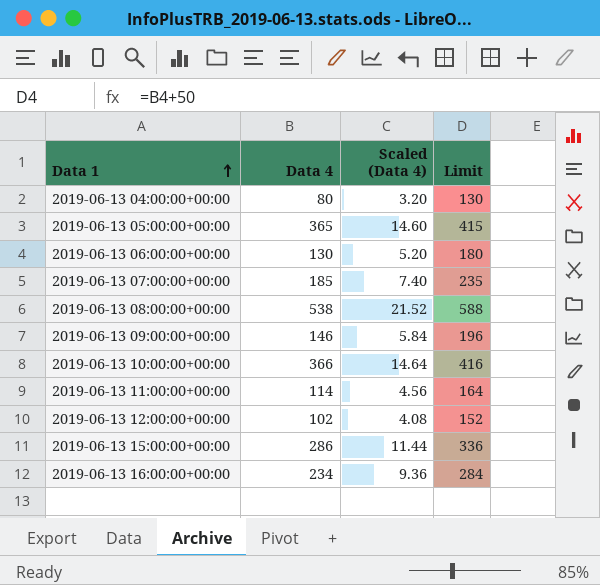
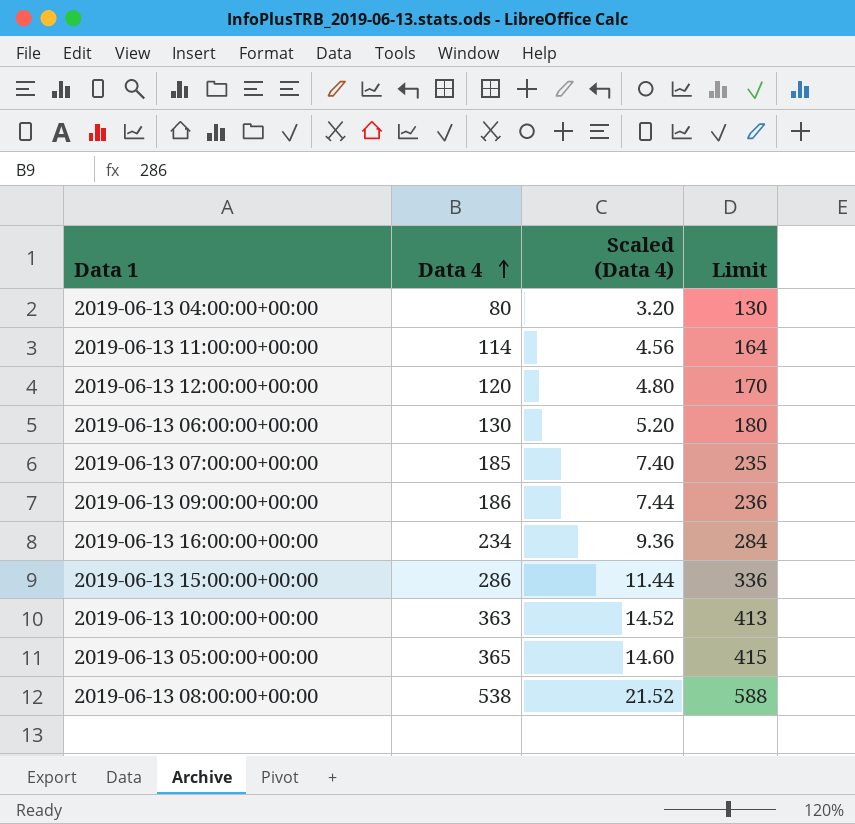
row order: Data 1 ascending -> Data 4 ascending
2019-06-13 12:00:00+00:00 | Data 4: 102 -> 120
2019-06-13 12:00:00+00:00 | Scaled (Data 4): 4.08 -> 4.80
2019-06-13 12:00:00+00:00 | Limit: 152 -> 170
2019-06-13 09:00:00+00:00 | Data 4: 146 -> 186
2019-06-13 09:00:00+00:00 | Scaled (Data 4): 5.84 -> 7.44
2019-06-13 09:00:00+00:00 | Limit: 196 -> 236
2019-06-13 10:00:00+00:00 | Data 4: 366 -> 363
2019-06-13 10:00:00+00:00 | Scaled (Data 4): 14.64 -> 14.52
2019-06-13 10:00:00+00:00 | Limit: 416 -> 413

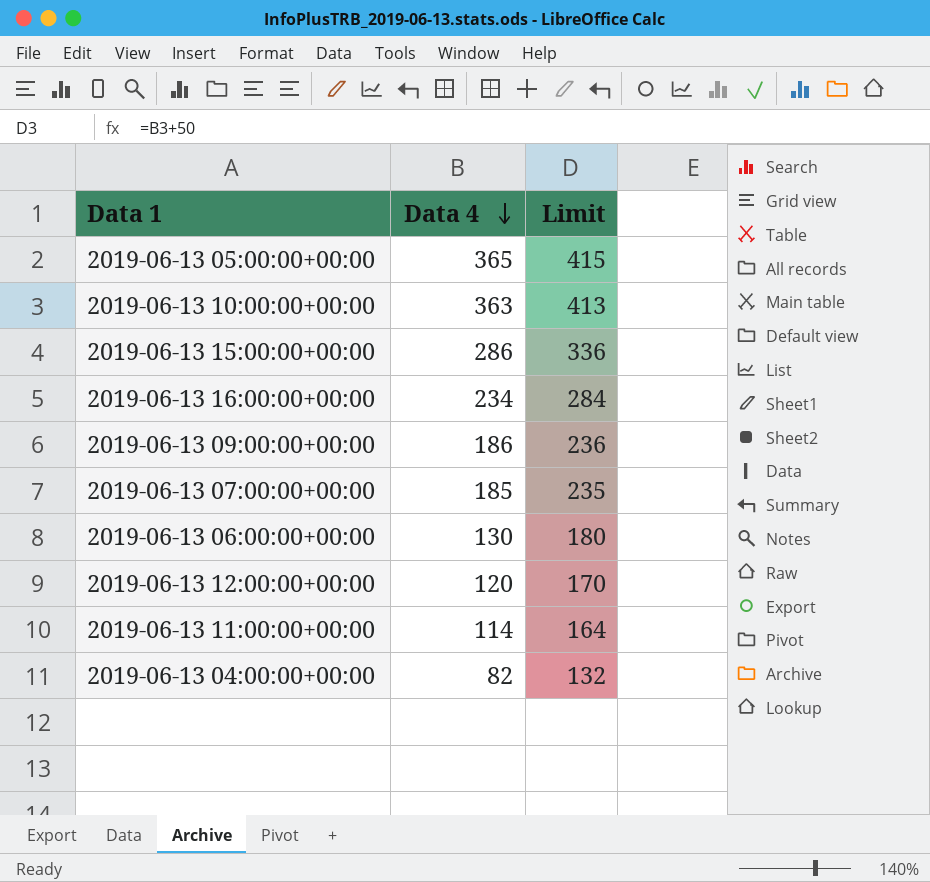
row order: Data 4 ascending -> Data 4 descending
column Scaled (Data 4) | formula: [Data 4] * 0.04 -> none
row 2019-06-13 08:00:00+00:00: 538 | 21.52 | 588 -> none
2019-06-13 04:00:00+00:00 | Data 4: 80 -> 82
2019-06-13 04:00:00+00:00 | Limit: 130 -> 132

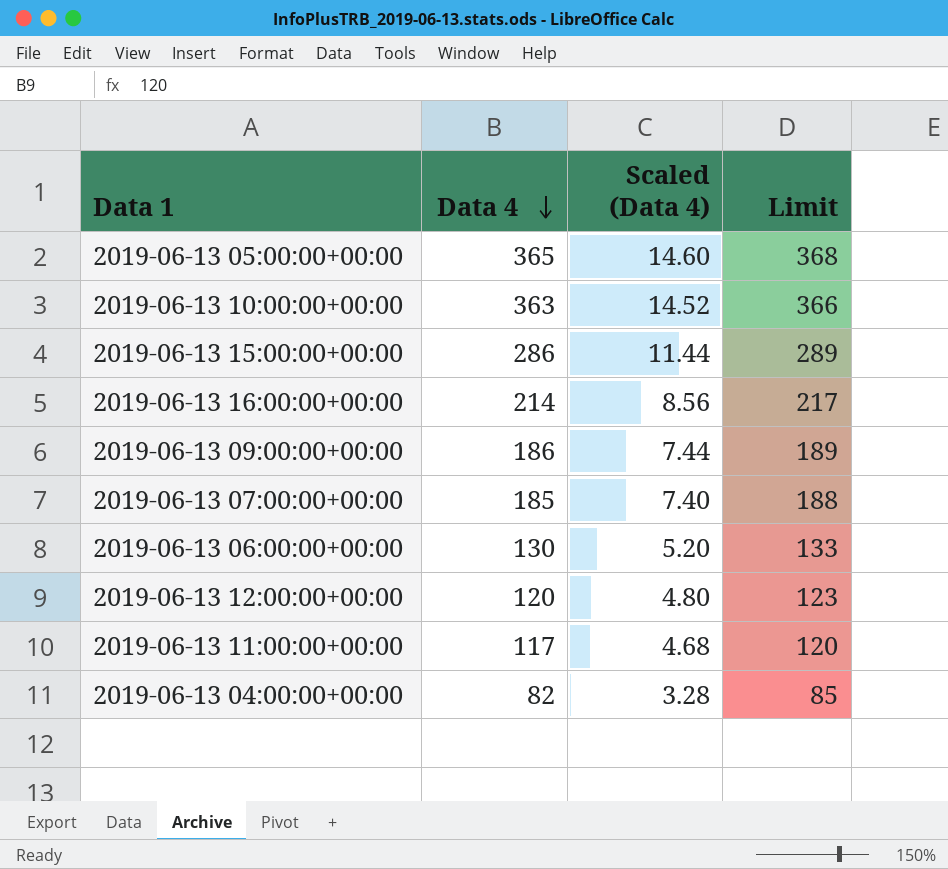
column Scaled (Data 4) | formula: none -> [Data 4] * 0.04
column Limit | formula: [Data 4] + 50 -> [Data 4] + 3
2019-06-13 16:00:00+00:00 | Data 4: 234 -> 214
2019-06-13 11:00:00+00:00 | Data 4: 114 -> 117

